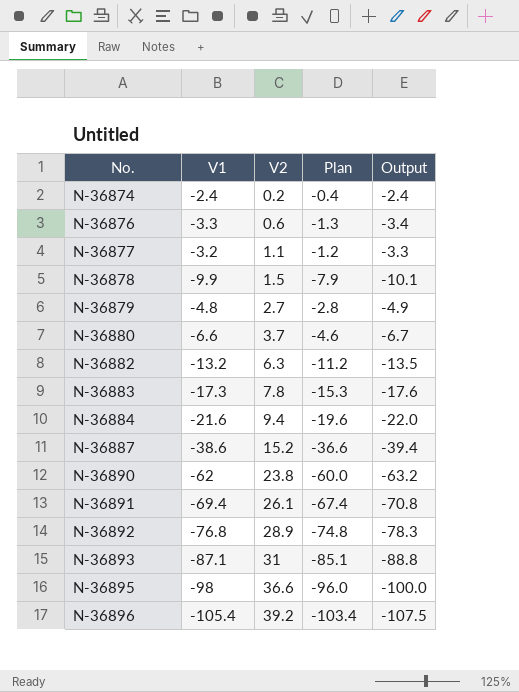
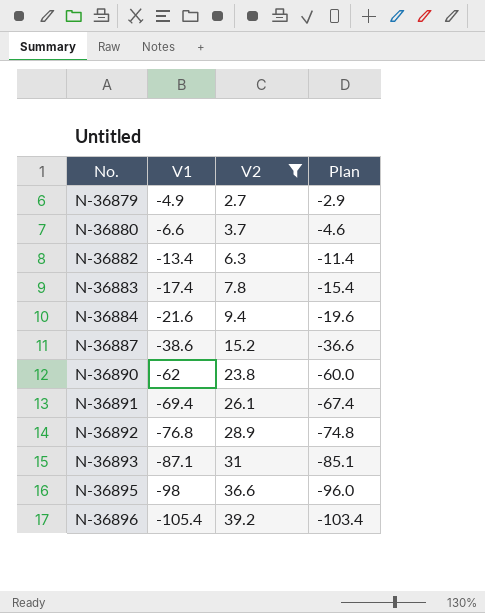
filter: none -> V2 >= 2.7
column Output | formula: [V1] * 1.02 -> none
N-36879 | V1: -4.8 -> -4.9
N-36879 | Plan: -2.8 -> -2.9
N-36882 | V1: -13.2 -> -13.4
N-36882 | Plan: -11.2 -> -11.4
N-36883 | V1: -17.3 -> -17.4
N-36883 | Plan: -15.3 -> -15.4

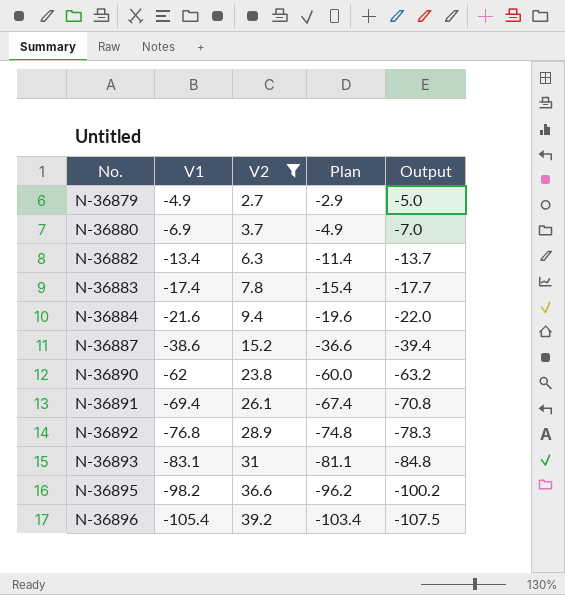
column Output | formula: none -> [V1] * 1.02
N-36880 | V1: -6.6 -> -6.9
N-36880 | Plan: -4.6 -> -4.9
N-36893 | V1: -87.1 -> -83.1
N-36893 | Plan: -85.1 -> -81.1
N-36895 | V1: -98 -> -98.2
N-36895 | Plan: -96.0 -> -96.2

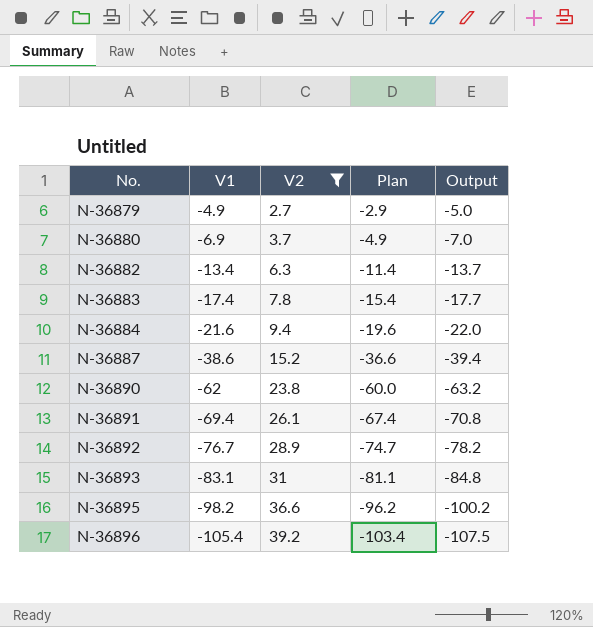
N-36892 | V1: -76.8 -> -76.7
N-36892 | Plan: -74.8 -> -74.7
N-36892 | Output: -78.3 -> -78.2

